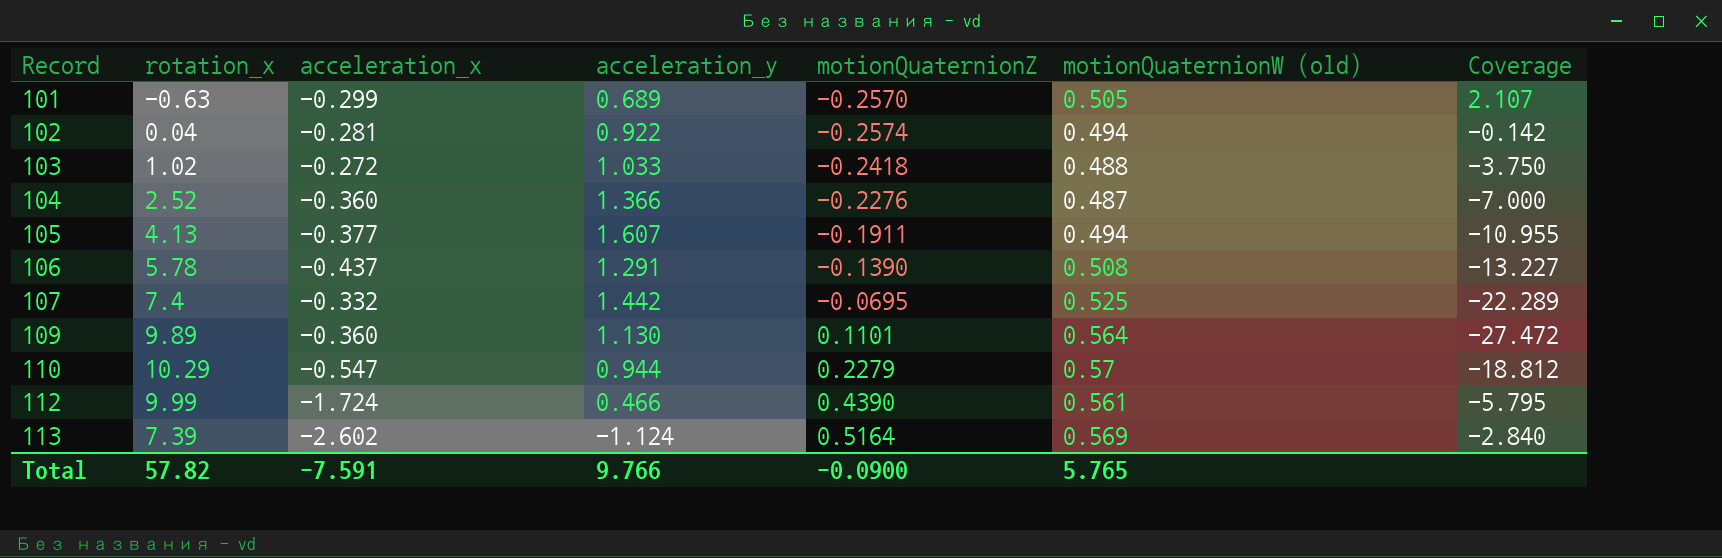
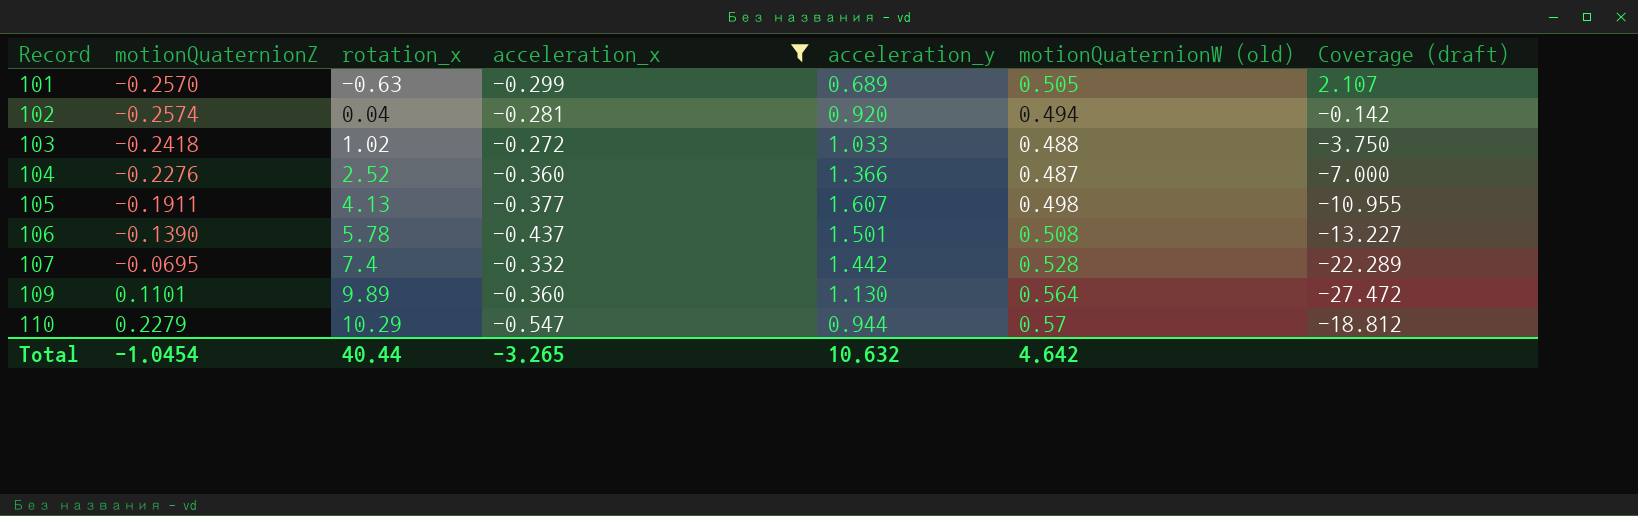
filter: none -> acceleration_x >= -0.547
column motionQuaternionZ | position: 5 -> 2
column name: Coverage -> Coverage (draft)
102 | acceleration_y: 0.922 -> 0.920
105 | motionQuaternionW (old): 0.494 -> 0.498
106 | acceleration_y: 1.291 -> 1.501
107 | motionQuaternionW (old): 0.525 -> 0.528
Total | motionQuaternionZ: -0.0900 -> -1.0454
Total | rotation_x: 57.82 -> 40.44
Total | acceleration_x: -7.591 -> -3.265
Total | acceleration_y: 9.766 -> 10.632
Total | motionQuaternionW (old): 5.765 -> 4.642

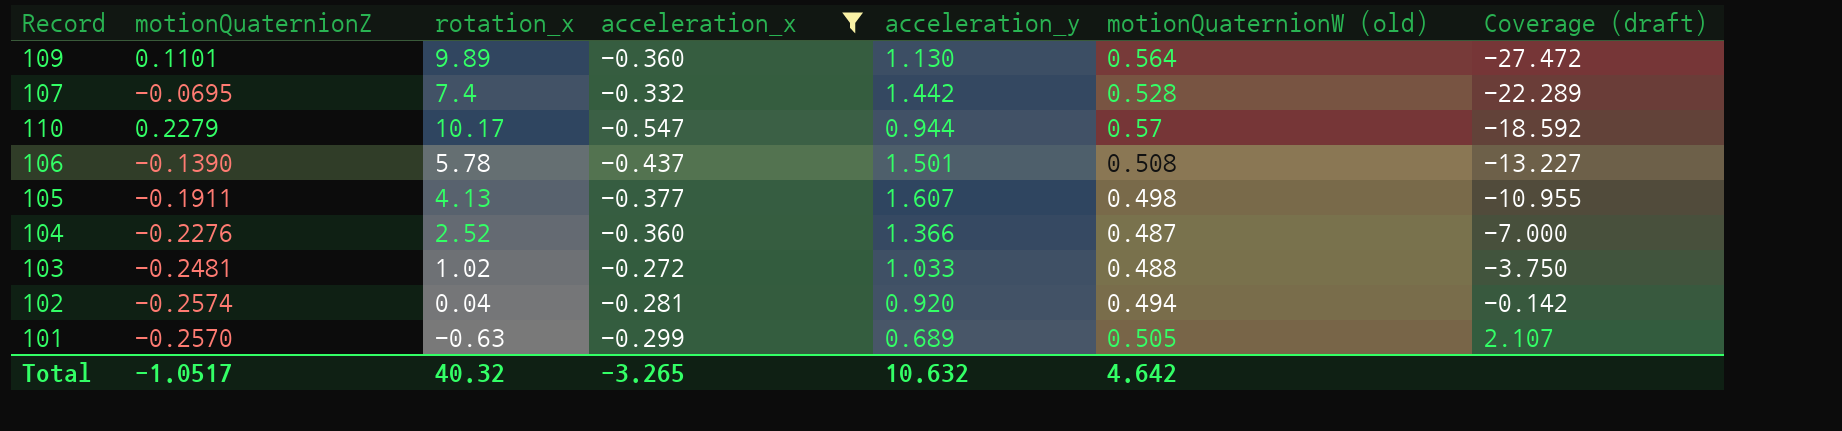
row order: Record ascending -> Coverage (draft) ascending
110 | rotation_x: 10.29 -> 10.17
110 | Coverage (draft): -18.812 -> -18.592
103 | motionQuaternionZ: -0.2418 -> -0.2481
Total | motionQuaternionZ: -1.0454 -> -1.0517
Total | rotation_x: 40.44 -> 40.32

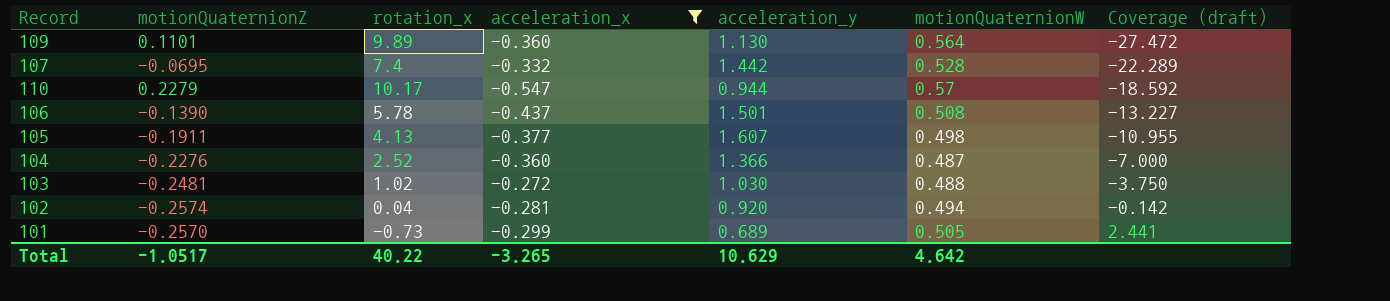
column name: motionQuaternionW (old) -> motionQuaternionW
103 | acceleration_y: 1.033 -> 1.030
101 | rotation_x: -0.63 -> -0.73
101 | Coverage (draft): 2.107 -> 2.441
Total | rotation_x: 40.32 -> 40.22
Total | acceleration_y: 10.632 -> 10.629

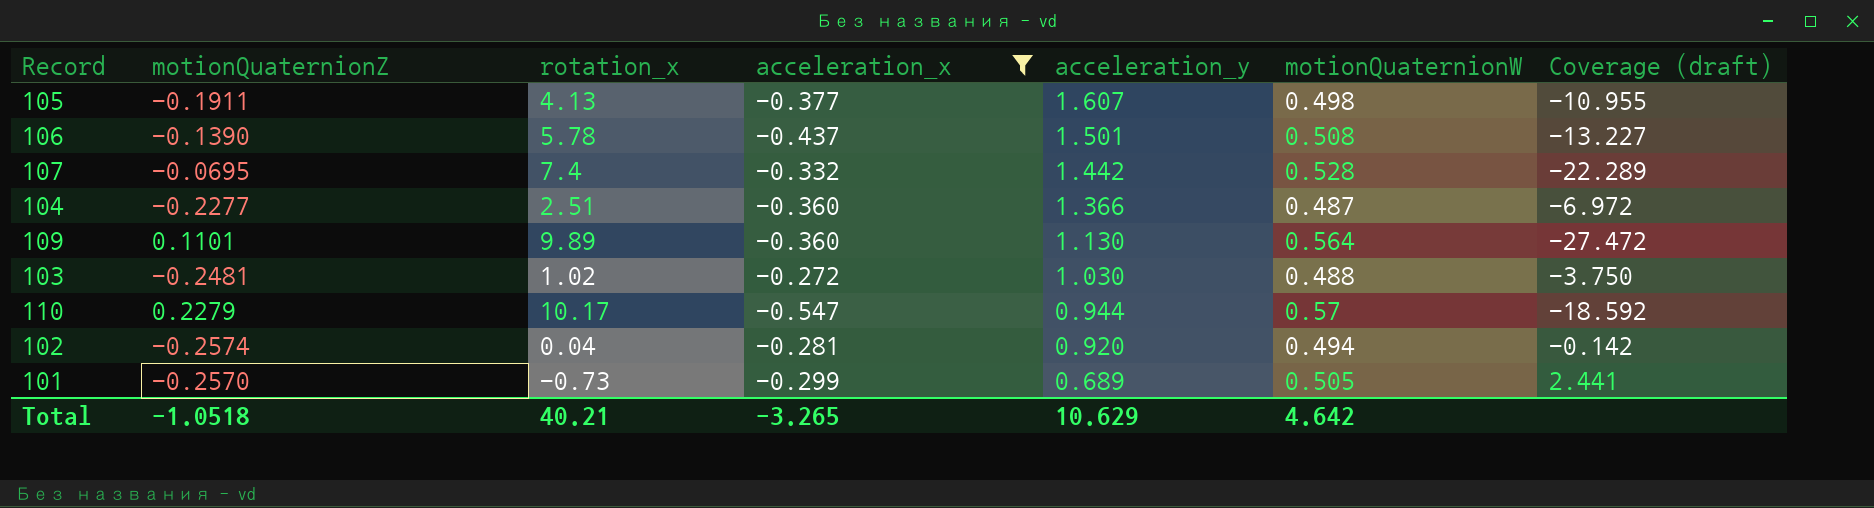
row order: Coverage (draft) ascending -> acceleration_y descending
104 | motionQuaternionZ: -0.2276 -> -0.2277
104 | rotation_x: 2.52 -> 2.51
104 | Coverage (draft): -7.000 -> -6.972
Total | motionQuaternionZ: -1.0517 -> -1.0518
Total | rotation_x: 40.22 -> 40.21

